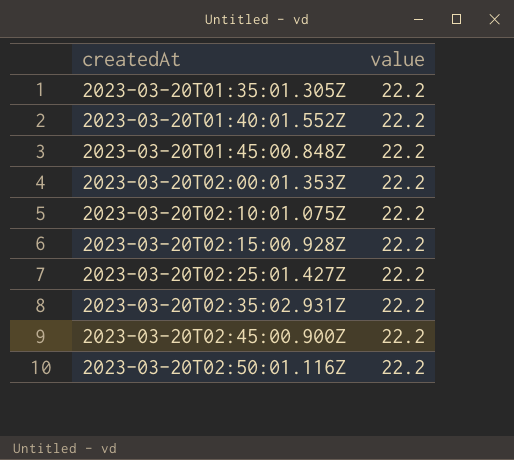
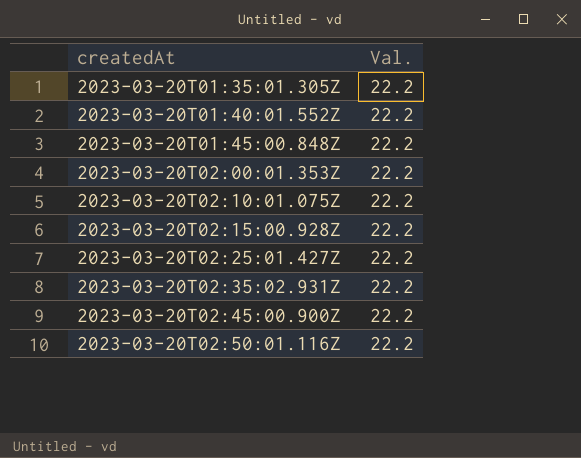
column name: value -> Val.

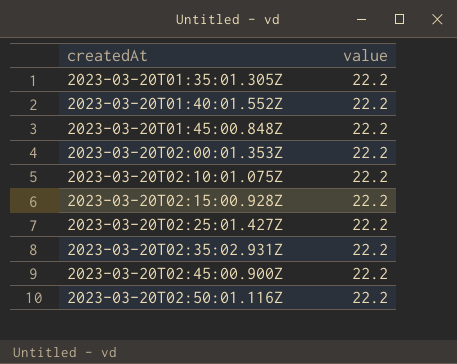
column name: Val. -> value

